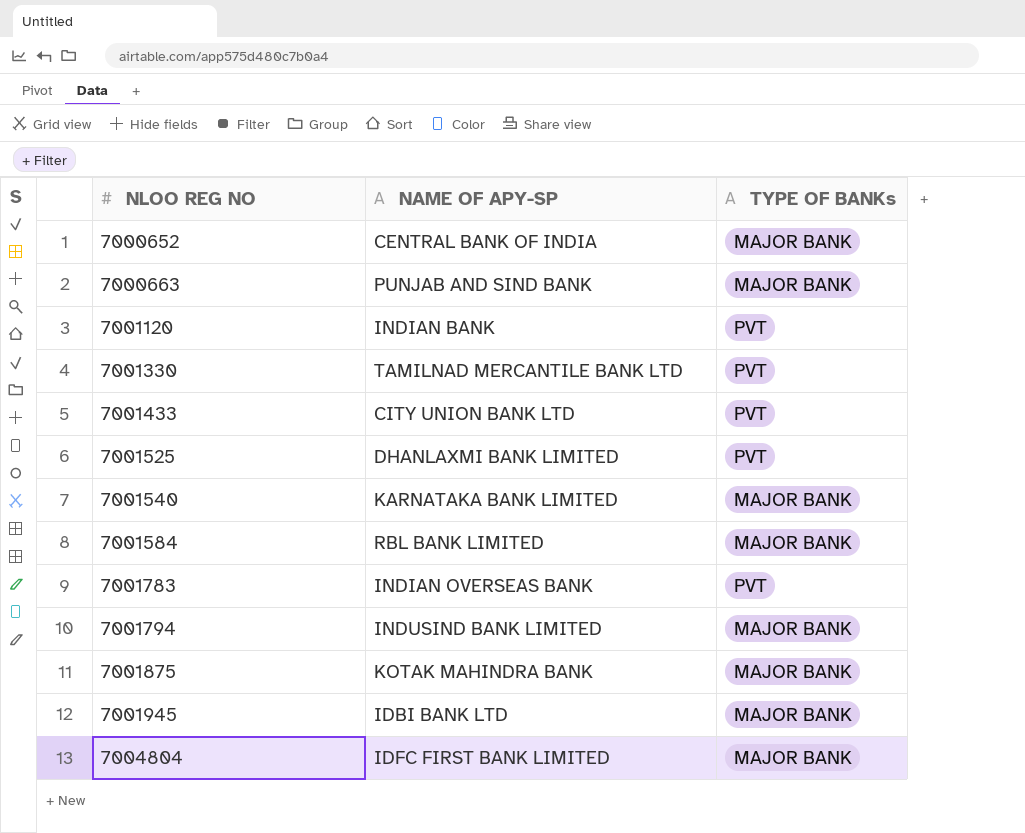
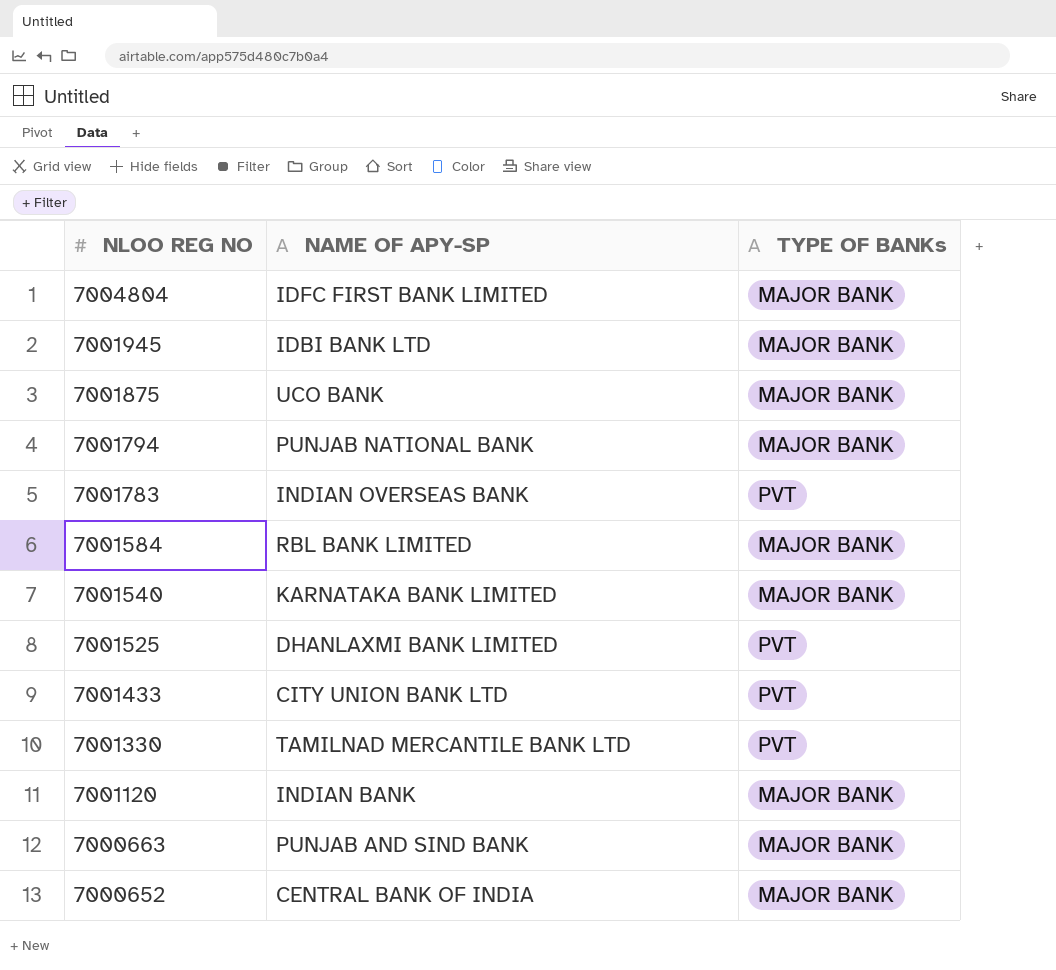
row order: NLOO REG NO ascending -> NLOO REG NO descending
7001875 | NAME OF APY-SP: KOTAK MAHINDRA BANK -> UCO BANK
7001794 | NAME OF APY-SP: INDUSIND BANK LIMITED -> PUNJAB NATIONAL BANK
7001120 | TYPE OF BANKs: PVT -> MAJOR BANK

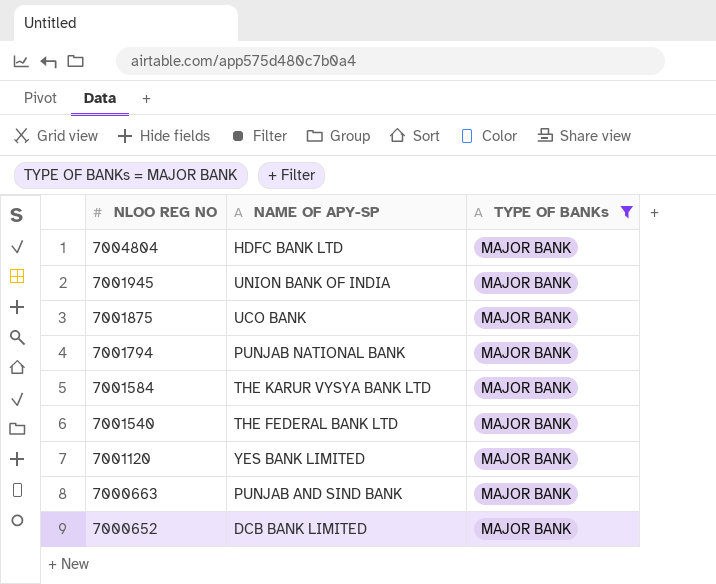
filter: none -> TYPE OF BANKs = MAJOR BANK
7004804 | NAME OF APY-SP: IDFC FIRST BANK LIMITED -> HDFC BANK LTD
7001945 | NAME OF APY-SP: IDBI BANK LTD -> UNION BANK OF INDIA
7001584 | NAME OF APY-SP: RBL BANK LIMITED -> THE KARUR VYSYA BANK LTD
7001540 | NAME OF APY-SP: KARNATAKA BANK LIMITED -> THE FEDERAL BANK LTD
7001120 | NAME OF APY-SP: INDIAN BANK -> YES BANK LIMITED
7000652 | NAME OF APY-SP: CENTRAL BANK OF INDIA -> DCB BANK LIMITED

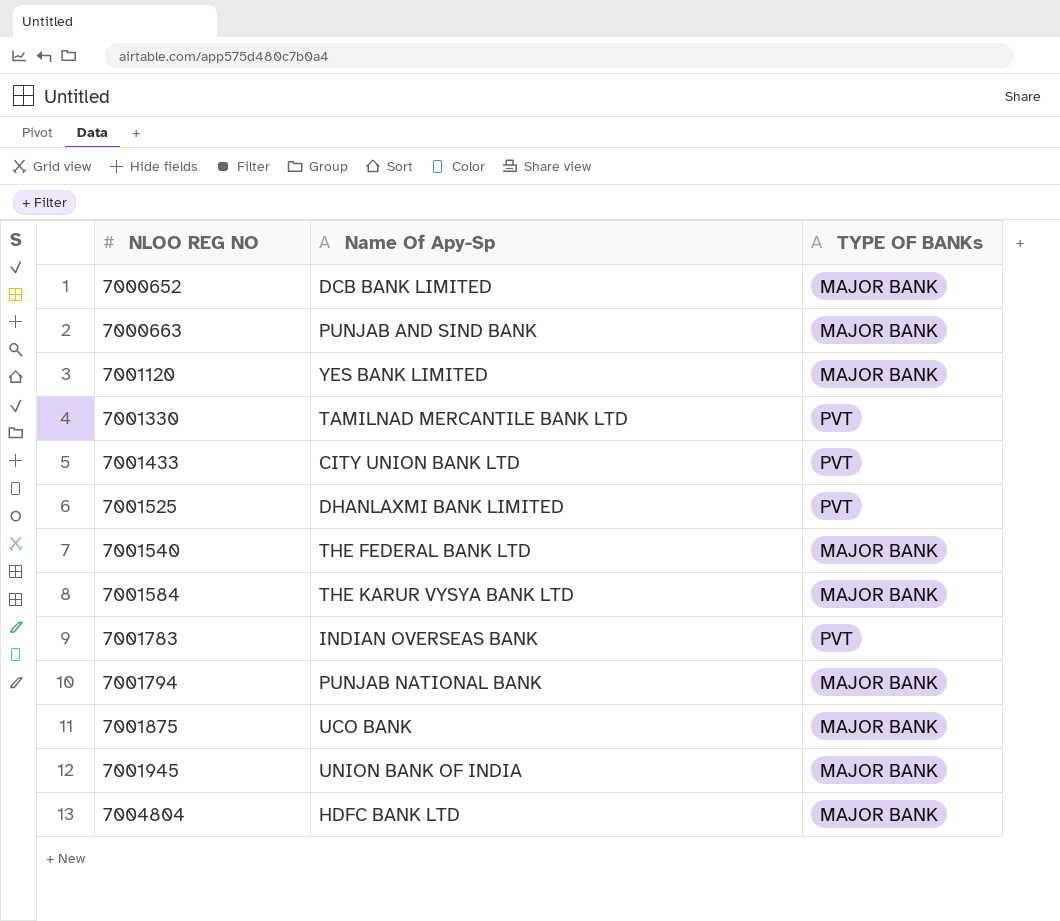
filter: TYPE OF BANKs = MAJOR BANK -> none
row order: NLOO REG NO descending -> NLOO REG NO ascending
column name: NAME OF APY-SP -> Name Of Apy-Sp

